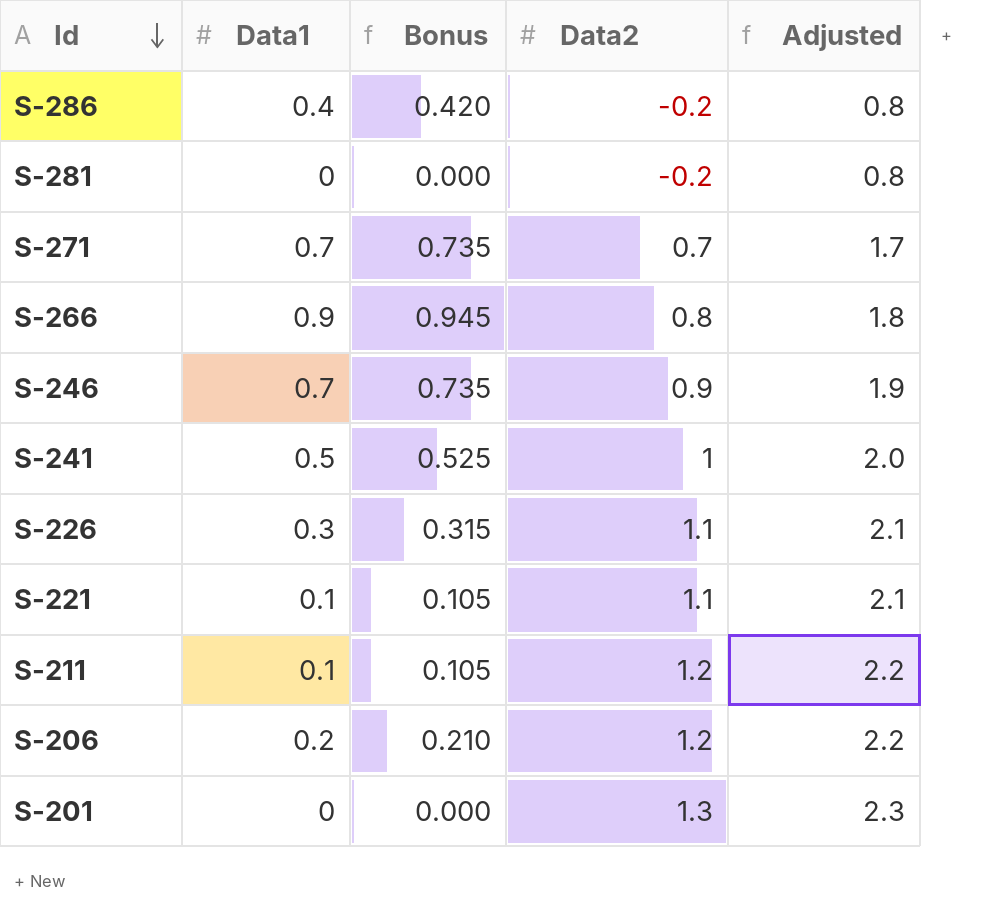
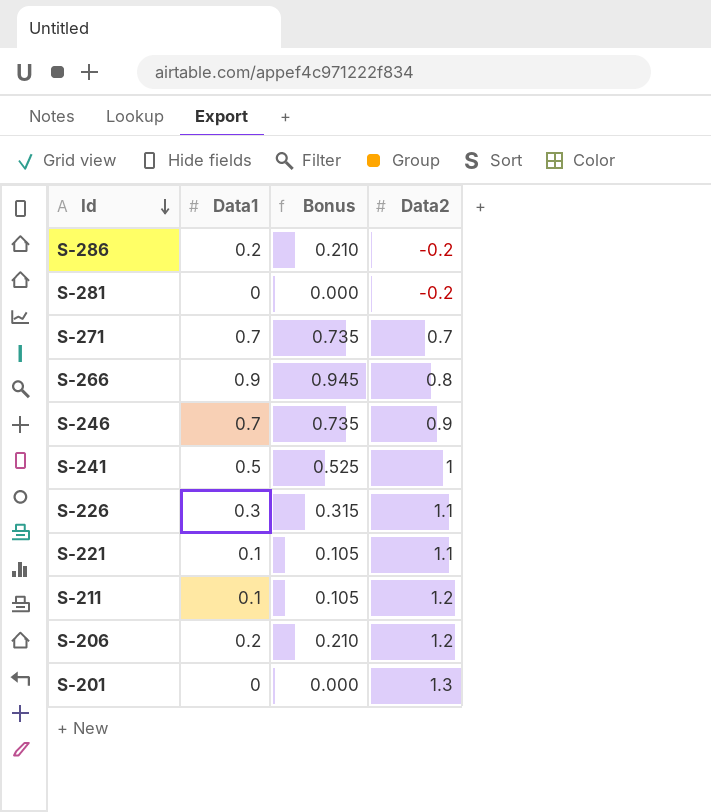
column Adjusted | formula: [Data2] + 1 -> none
S-286 | Data1: 0.4 -> 0.2
S-286 | Bonus: 0.420 -> 0.210

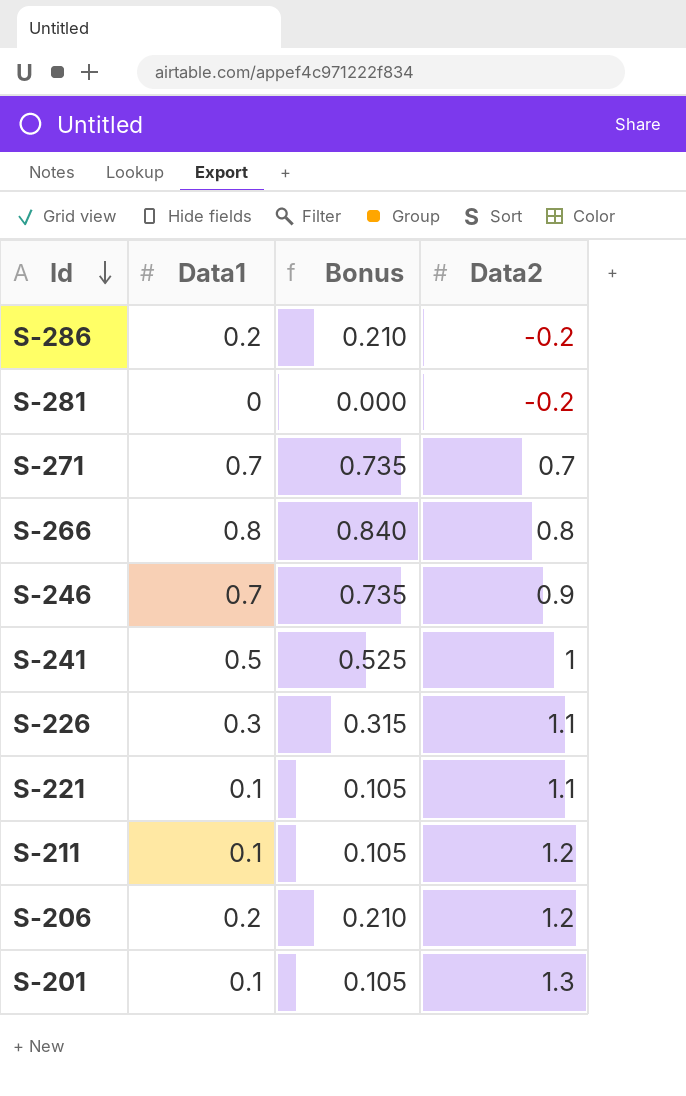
S-266 | Data1: 0.9 -> 0.8
S-266 | Bonus: 0.945 -> 0.840
S-201 | Data1: 0 -> 0.1
S-201 | Bonus: 0.000 -> 0.105

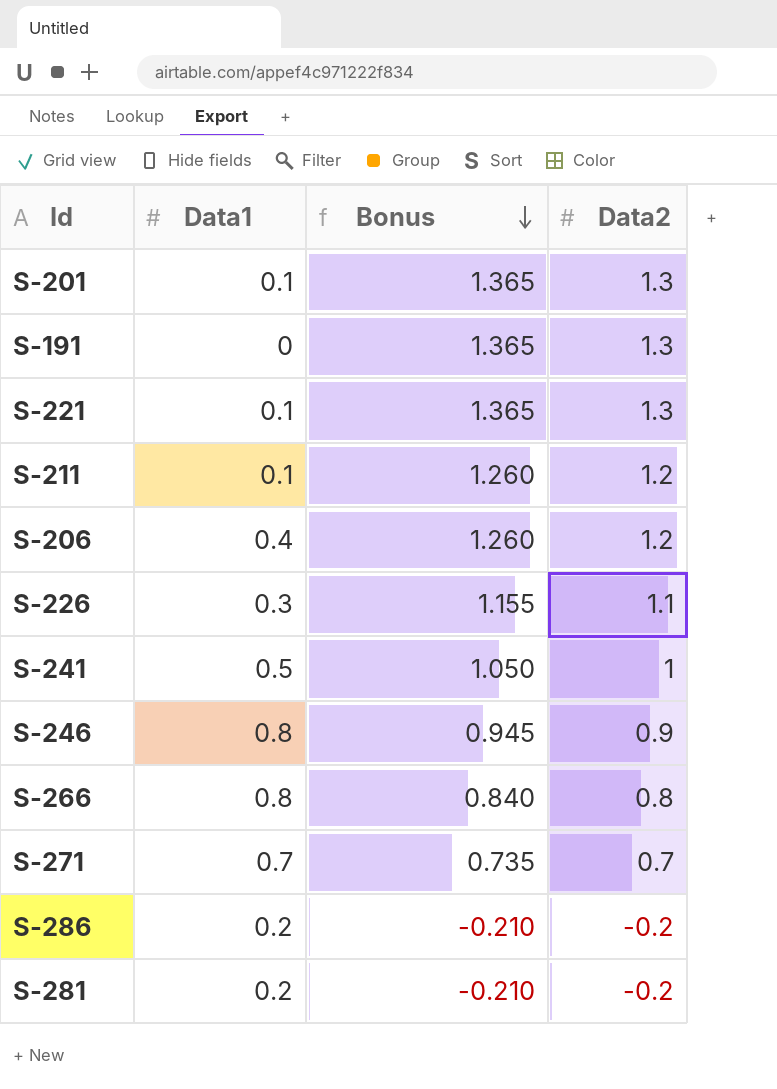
row order: Id descending -> Bonus descending
column Bonus | formula: [Data1] * 1.05 -> [Data2] * 1.05
row S-191: none -> 0 | 1.365 | 1.3
S-221 | Data2: 1.1 -> 1.3
S-206 | Data1: 0.2 -> 0.4
S-246 | Data1: 0.7 -> 0.8
S-281 | Data1: 0 -> 0.2

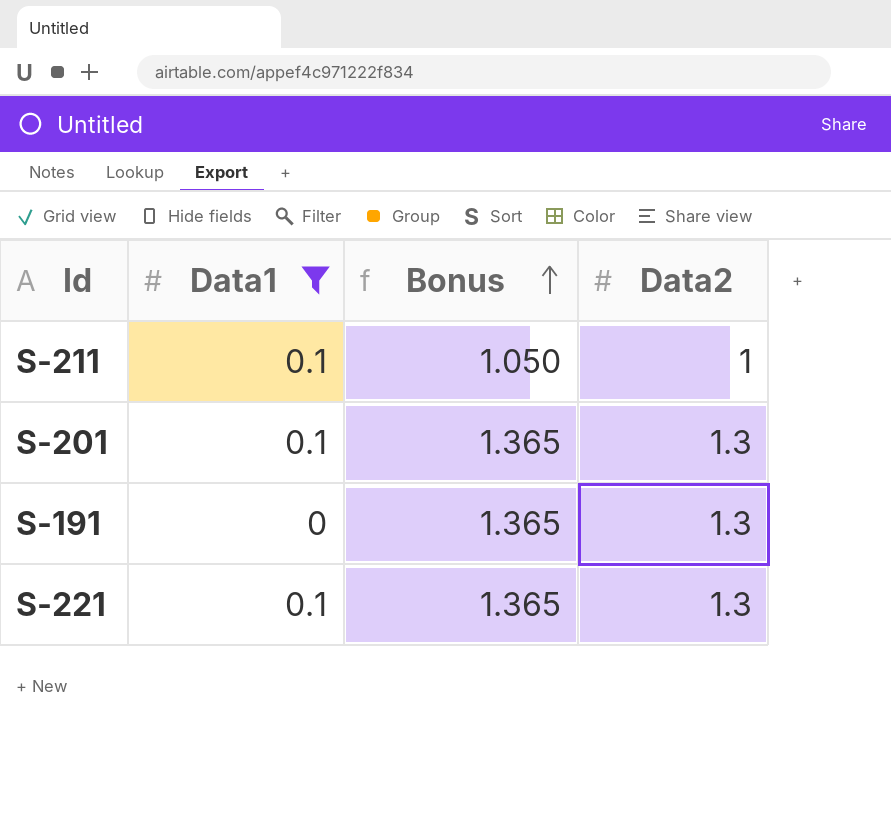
filter: none -> Data1 <= 0.1
row order: Bonus descending -> Bonus ascending
S-211 | Bonus: 1.260 -> 1.050
S-211 | Data2: 1.2 -> 1

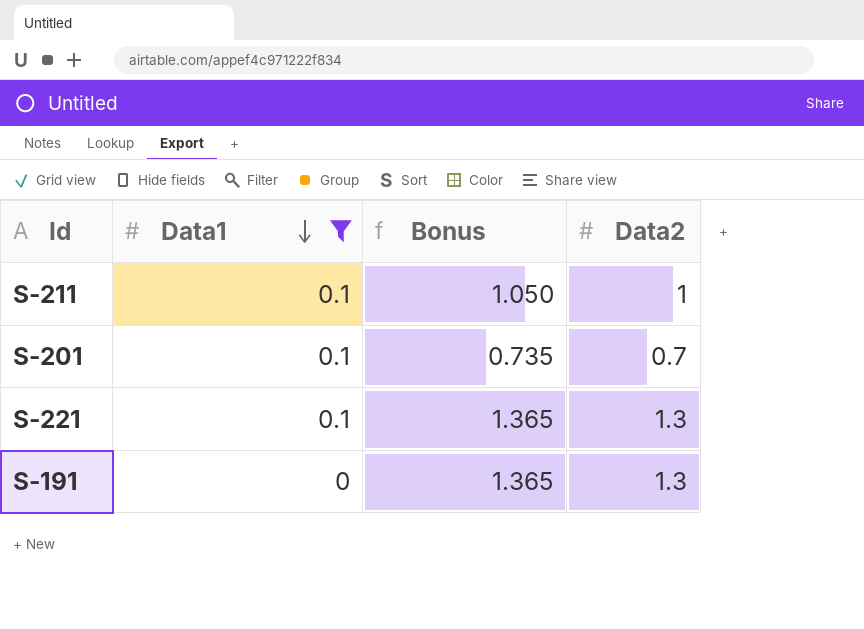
row order: Bonus ascending -> Data1 descending
S-201 | Bonus: 1.365 -> 0.735
S-201 | Data2: 1.3 -> 0.7

